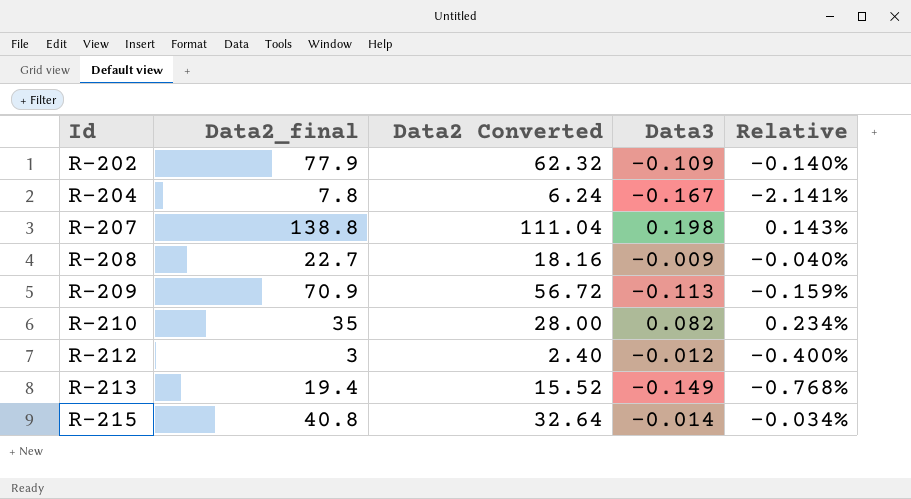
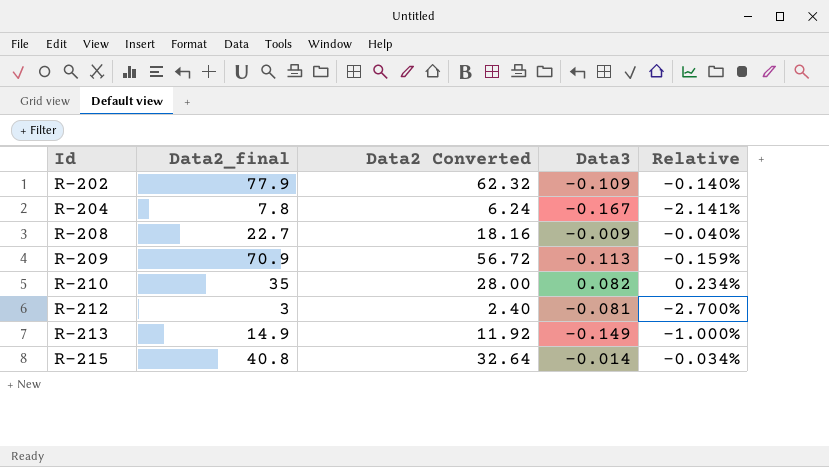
row R-207: 138.8 | 111.04 | 0.198 | 0.143% -> none
R-212 | Data3: -0.012 -> -0.081
R-212 | Relative: -0.400% -> -2.700%
R-213 | Data2_final: 19.4 -> 14.9
R-213 | Data2 Converted: 15.52 -> 11.92
R-213 | Relative: -0.768% -> -1.000%

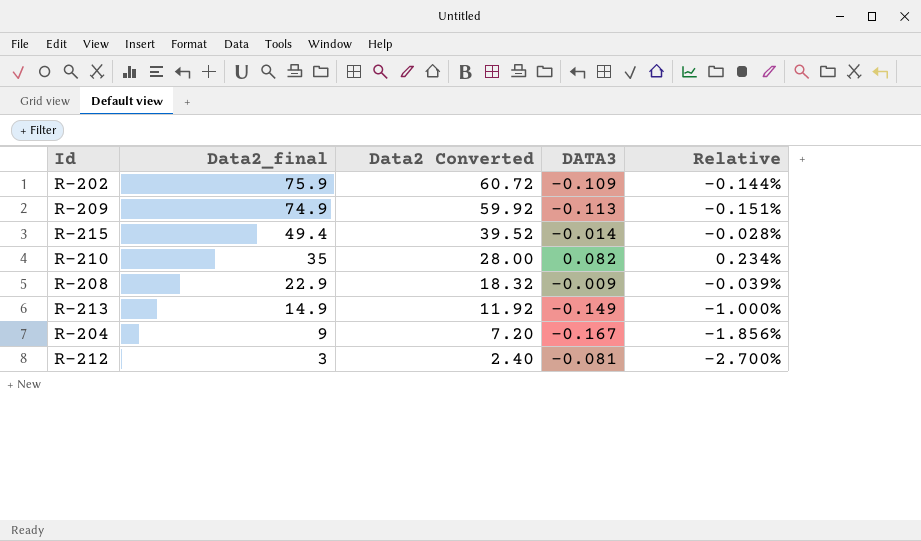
row order: Id ascending -> Data2_final descending
column name: Data3 -> DATA3
R-202 | Data2_final: 77.9 -> 75.9
R-202 | Data2 Converted: 62.32 -> 60.72
R-202 | Relative: -0.140% -> -0.144%
R-209 | Data2_final: 70.9 -> 74.9
R-209 | Data2 Converted: 56.72 -> 59.92
R-209 | Relative: -0.159% -> -0.151%
R-215 | Data2_final: 40.8 -> 49.4
R-215 | Data2 Converted: 32.64 -> 39.52
R-215 | Relative: -0.034% -> -0.028%
R-208 | Data2_final: 22.7 -> 22.9
R-208 | Data2 Converted: 18.16 -> 18.32
R-208 | Relative: -0.040% -> -0.039%
R-204 | Data2_final: 7.8 -> 9
R-204 | Data2 Converted: 6.24 -> 7.20
R-204 | Relative: -2.141% -> -1.856%

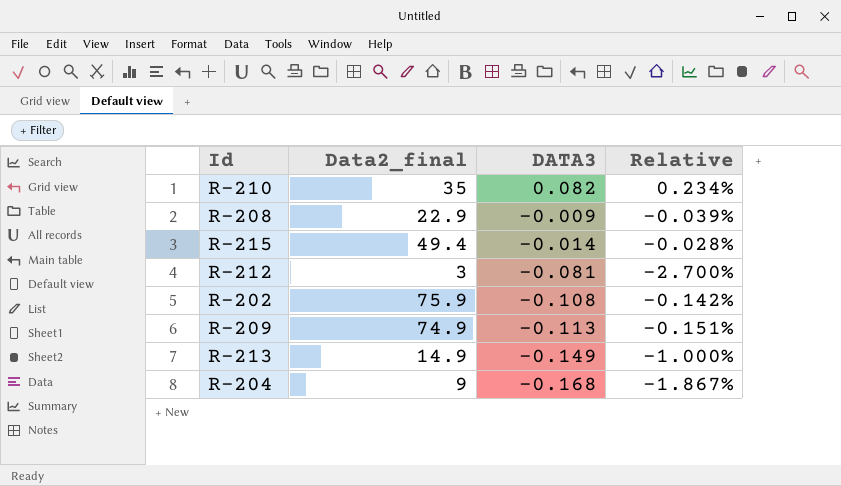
row order: Data2_final descending -> DATA3 descending
column Data2 Converted | formula: [Data2_final] * 0.8 -> none
R-202 | DATA3: -0.109 -> -0.108
R-202 | Relative: -0.144% -> -0.142%
R-204 | DATA3: -0.167 -> -0.168
R-204 | Relative: -1.856% -> -1.867%

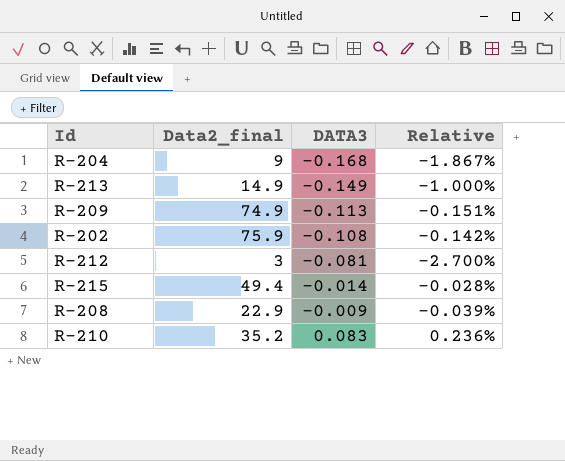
row order: DATA3 descending -> DATA3 ascending
R-210 | Data2_final: 35 -> 35.2
R-210 | DATA3: 0.082 -> 0.083
R-210 | Relative: 0.234% -> 0.236%

